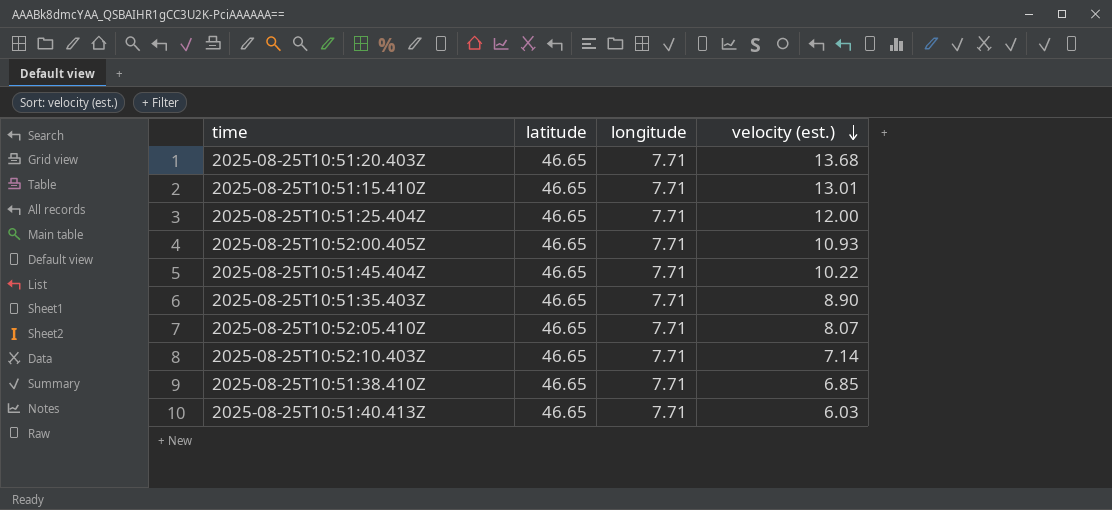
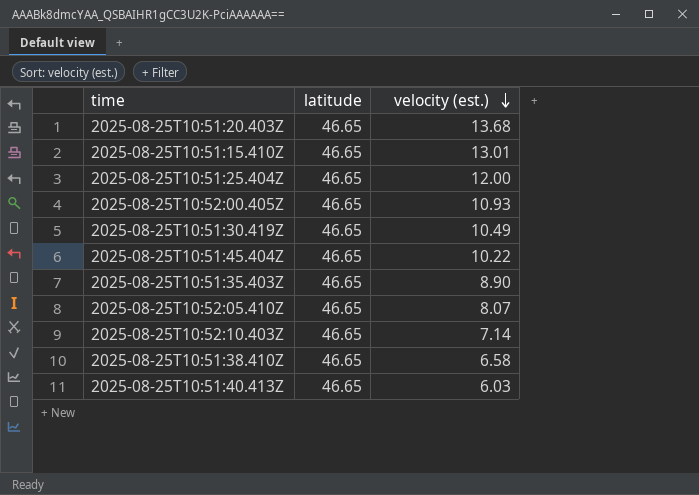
column longitude | position: 3 -> none
row 2025-08-25T10:51:30.419Z: none -> 46.65 | 10.49
2025-08-25T10:51:38.410Z | velocity (est.): 6.85 -> 6.58

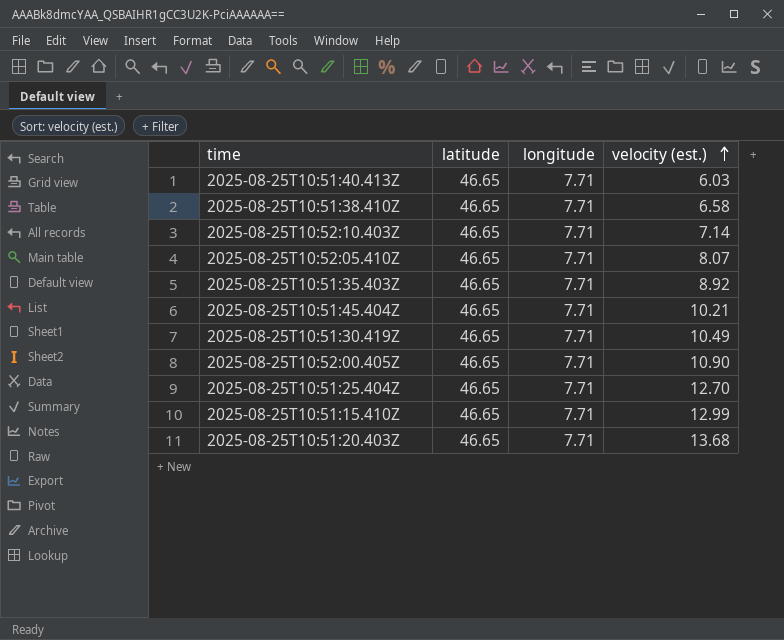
row order: velocity (est.) descending -> velocity (est.) ascending
column longitude | position: none -> 3
2025-08-25T10:51:35.403Z | velocity (est.): 8.90 -> 8.92
2025-08-25T10:51:45.404Z | velocity (est.): 10.22 -> 10.21
2025-08-25T10:52:00.405Z | velocity (est.): 10.93 -> 10.90
2025-08-25T10:51:25.404Z | velocity (est.): 12.00 -> 12.70
2025-08-25T10:51:15.410Z | velocity (est.): 13.01 -> 12.99

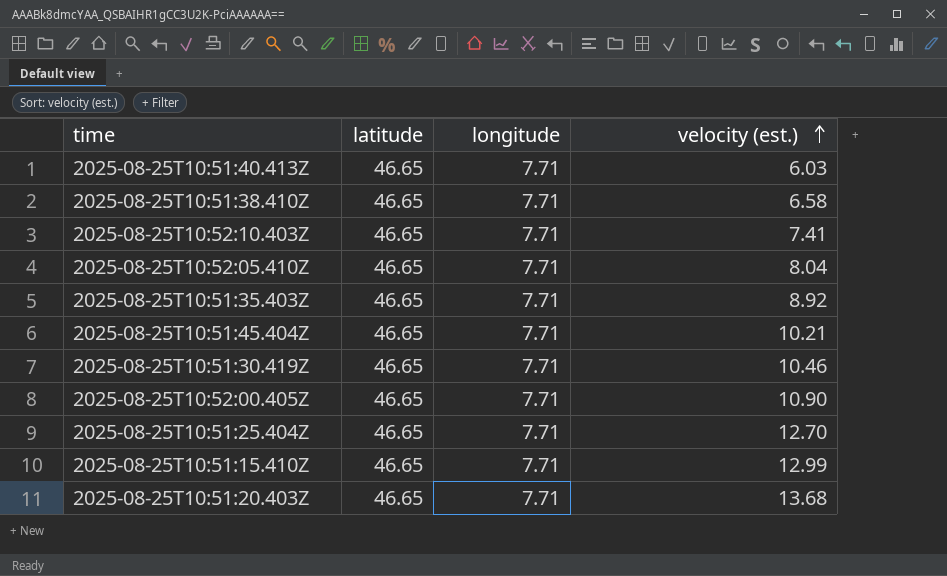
2025-08-25T10:52:10.403Z | velocity (est.): 7.14 -> 7.41
2025-08-25T10:52:05.410Z | velocity (est.): 8.07 -> 8.04
2025-08-25T10:51:30.419Z | velocity (est.): 10.49 -> 10.46

